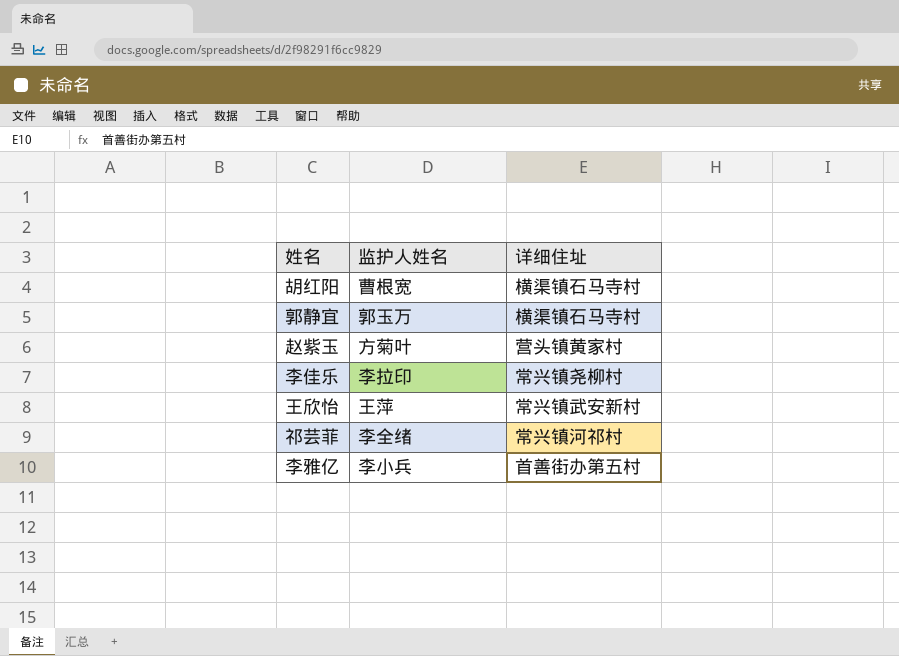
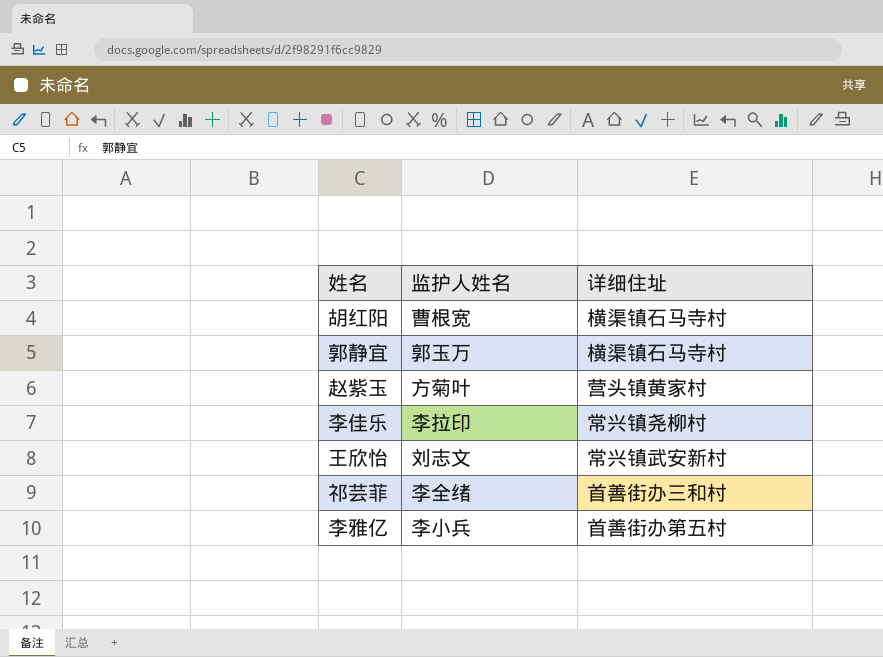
王欣怡 | 监护人姓名: 王萍 -> 刘志文
祁芸菲 | 详细住址: 常兴镇河祁村 -> 首善街办三和村

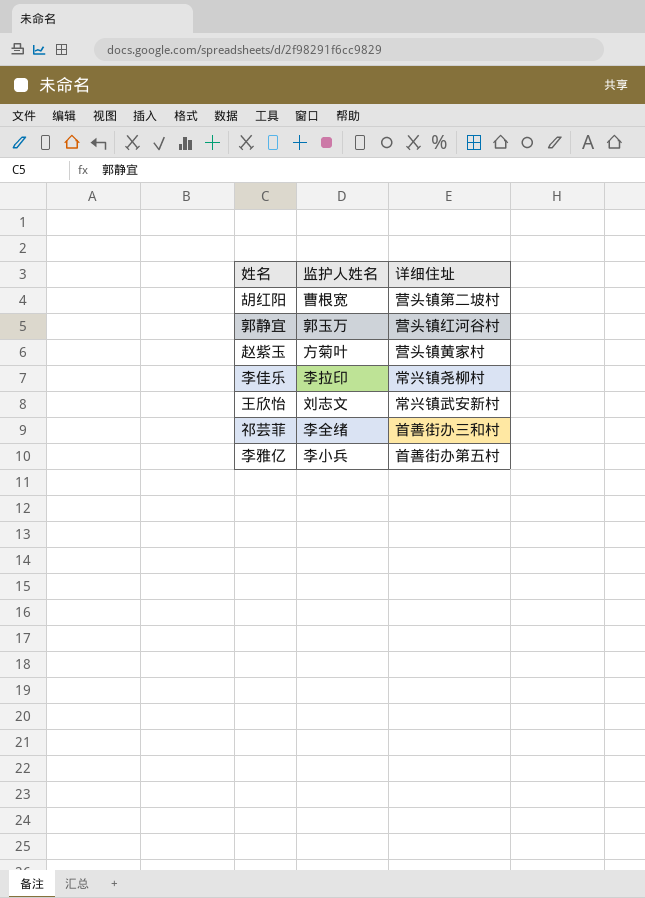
胡红阳 | 详细住址: 横渠镇石马寺村 -> 营头镇第二坡村
郭静宜 | 详细住址: 横渠镇石马寺村 -> 营头镇红河谷村

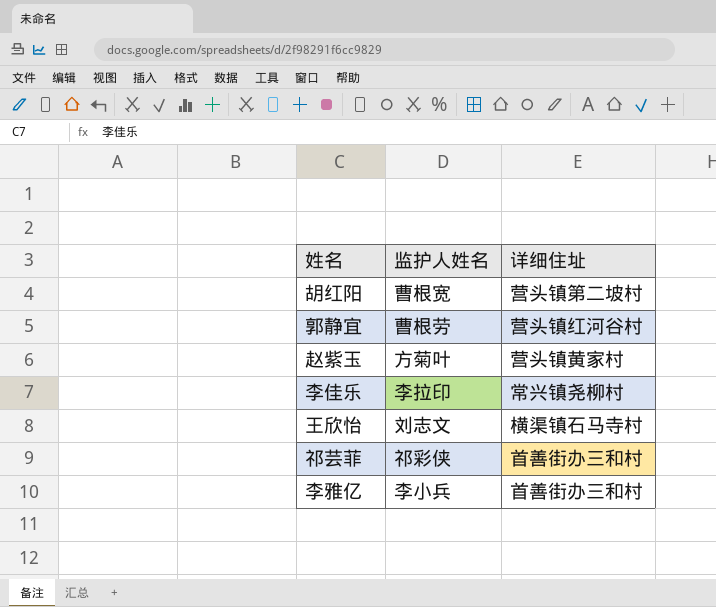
郭静宜 | 监护人姓名: 郭玉万 -> 曹根劳
王欣怡 | 详细住址: 常兴镇武安新村 -> 横渠镇石马寺村
祁芸菲 | 监护人姓名: 李全绪 -> 祁彩侠
李雅亿 | 详细住址: 首善街办第五村 -> 首善街办三和村

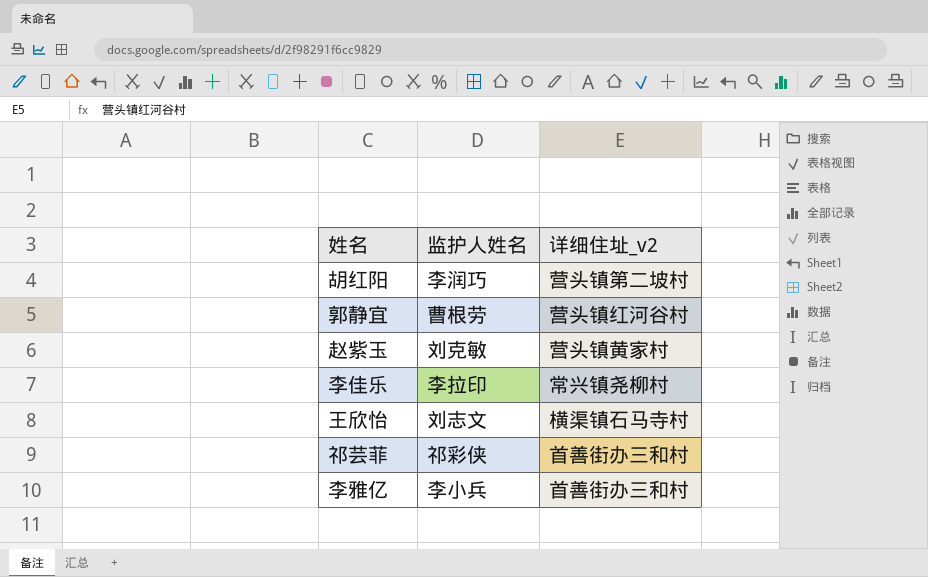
column name: 详细住址 -> 详细住址_v2
胡红阳 | 监护人姓名: 曹根宽 -> 李润巧
赵紫玉 | 监护人姓名: 方菊叶 -> 刘克敏

